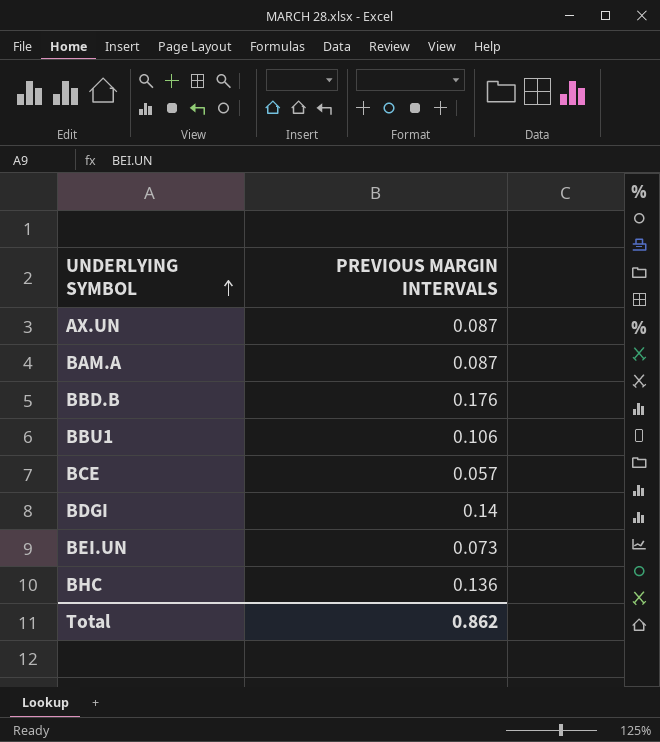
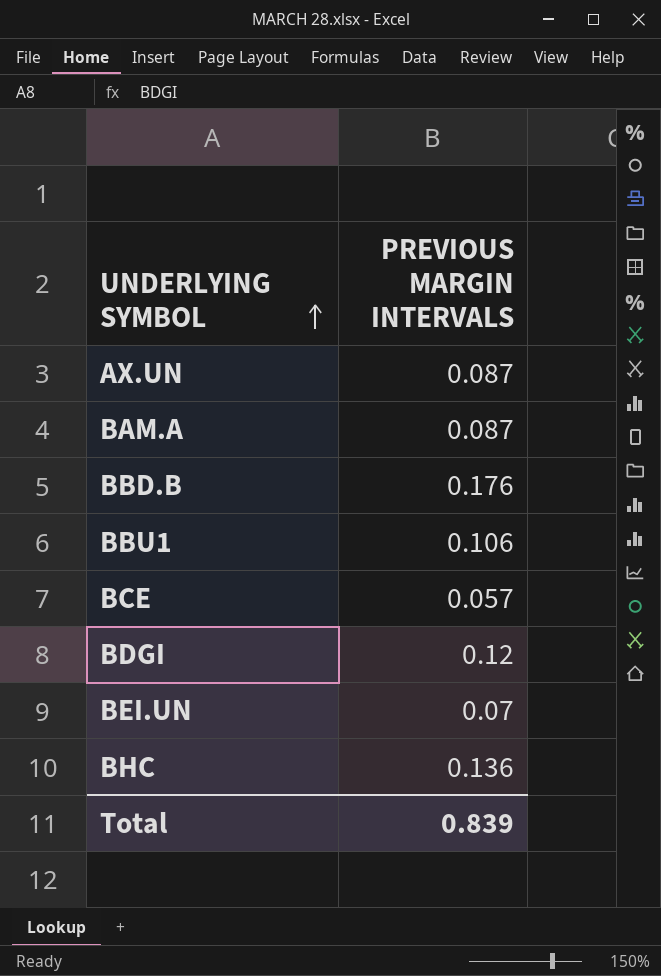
BDGI | PREVIOUS MARGIN INTERVALS: 0.14 -> 0.12
BEI.UN | PREVIOUS MARGIN INTERVALS: 0.073 -> 0.07
Total | PREVIOUS MARGIN INTERVALS: 0.862 -> 0.839

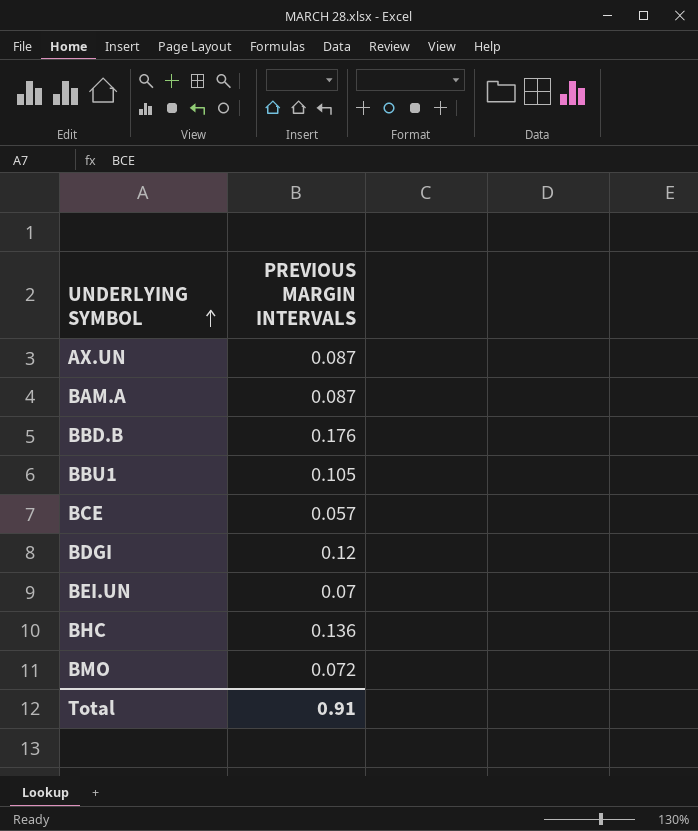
BBU1 | PREVIOUS MARGIN INTERVALS: 0.106 -> 0.105
row BMO: none -> 0.072
Total | PREVIOUS MARGIN INTERVALS: 0.839 -> 0.91

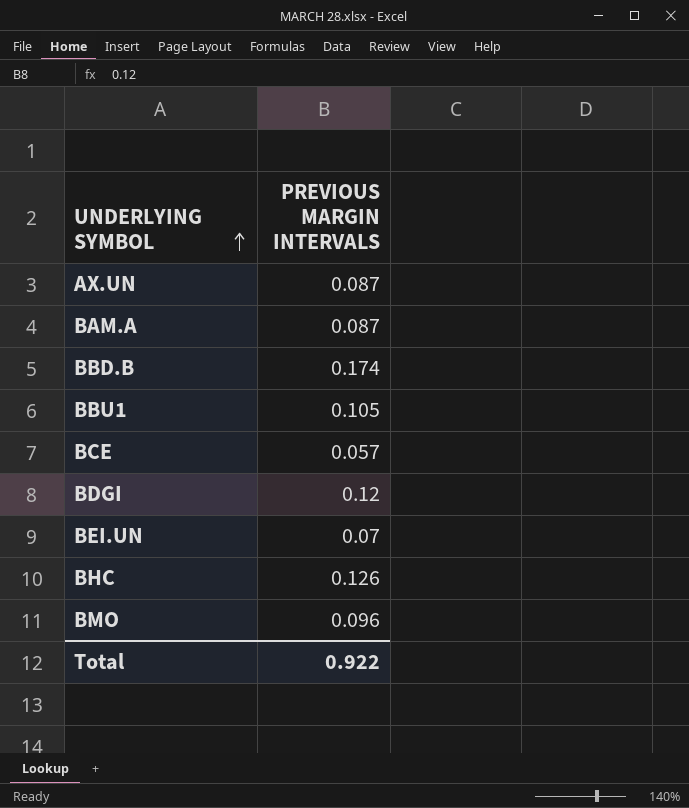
BBD.B | PREVIOUS MARGIN INTERVALS: 0.176 -> 0.174
BHC | PREVIOUS MARGIN INTERVALS: 0.136 -> 0.126
BMO | PREVIOUS MARGIN INTERVALS: 0.072 -> 0.096
Total | PREVIOUS MARGIN INTERVALS: 0.91 -> 0.922

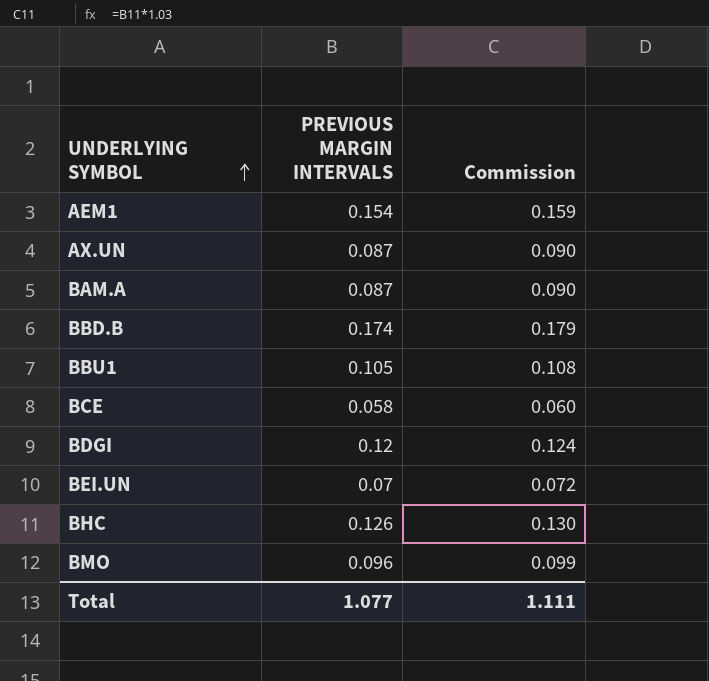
column Commission | formula: none -> [PREVIOUS MARGIN INTERVALS] * 1.03
row AEM1: none -> 0.154 | 0.159
BCE | PREVIOUS MARGIN INTERVALS: 0.057 -> 0.058
Total | PREVIOUS MARGIN INTERVALS: 0.922 -> 1.077

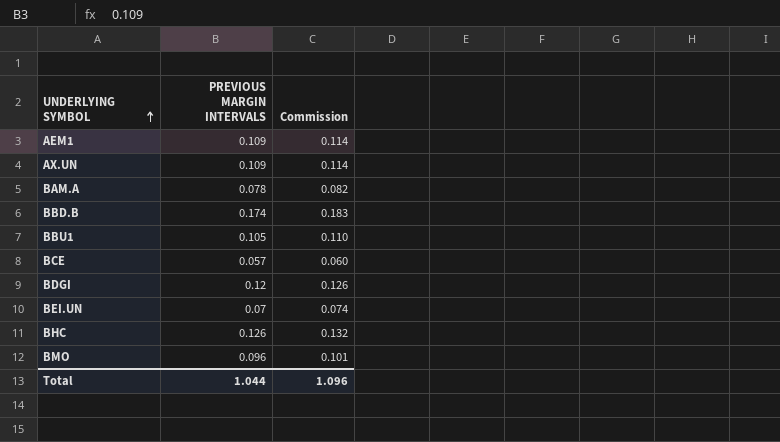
column Commission | formula: [PREVIOUS MARGIN INTERVALS] * 1.03 -> [PREVIOUS MARGIN INTERVALS] * 1.05
AEM1 | PREVIOUS MARGIN INTERVALS: 0.154 -> 0.109
AX.UN | PREVIOUS MARGIN INTERVALS: 0.087 -> 0.109
BAM.A | PREVIOUS MARGIN INTERVALS: 0.087 -> 0.078
BCE | PREVIOUS MARGIN INTERVALS: 0.058 -> 0.057
Total | PREVIOUS MARGIN INTERVALS: 1.077 -> 1.044
Total | Commission: 1.111 -> 1.096

